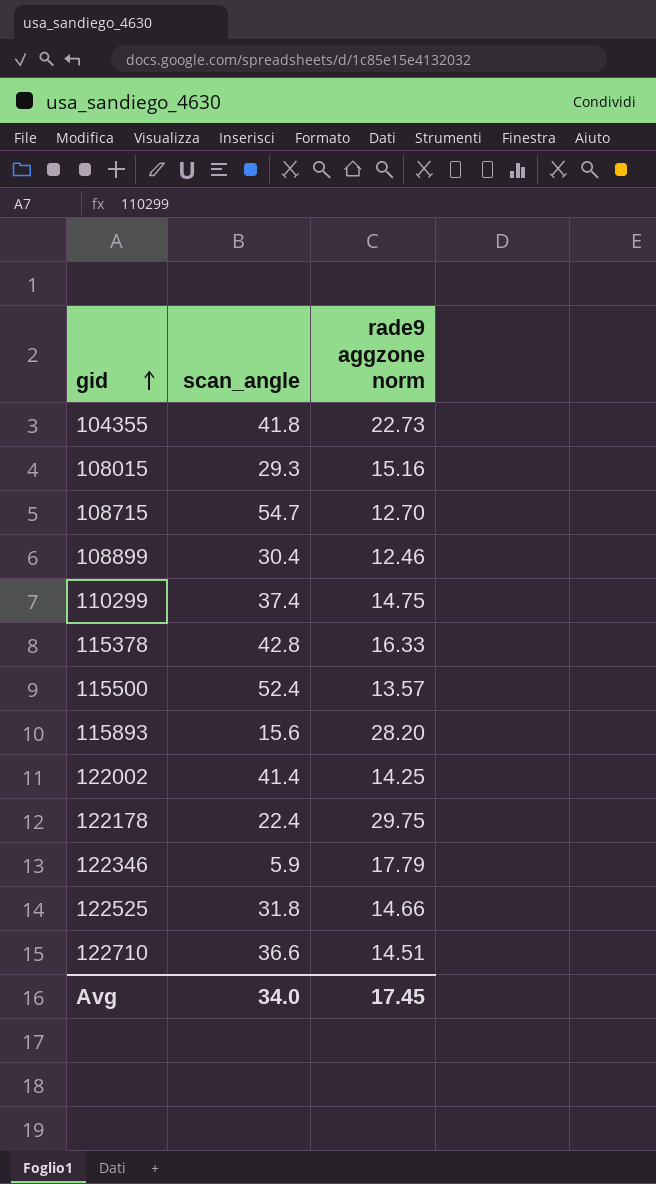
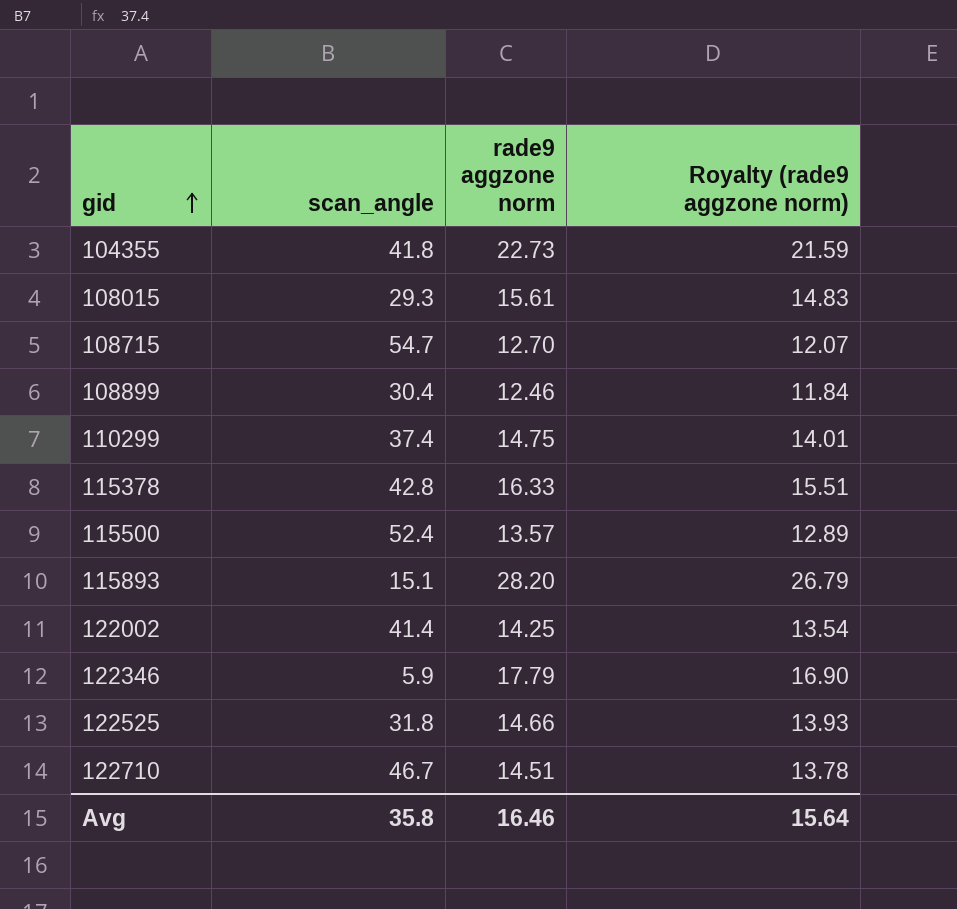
column Royalty (rade9 aggzone norm) | formula: none -> [rade9 aggzone norm] * 0.95
row 122178: 22.4 | 29.75 -> none
108015 | rade9 aggzone norm: 15.16 -> 15.61
115893 | scan_angle: 15.6 -> 15.1
122710 | scan_angle: 36.6 -> 46.7
Avg | scan_angle: 34.0 -> 35.8
Avg | rade9 aggzone norm: 17.45 -> 16.46

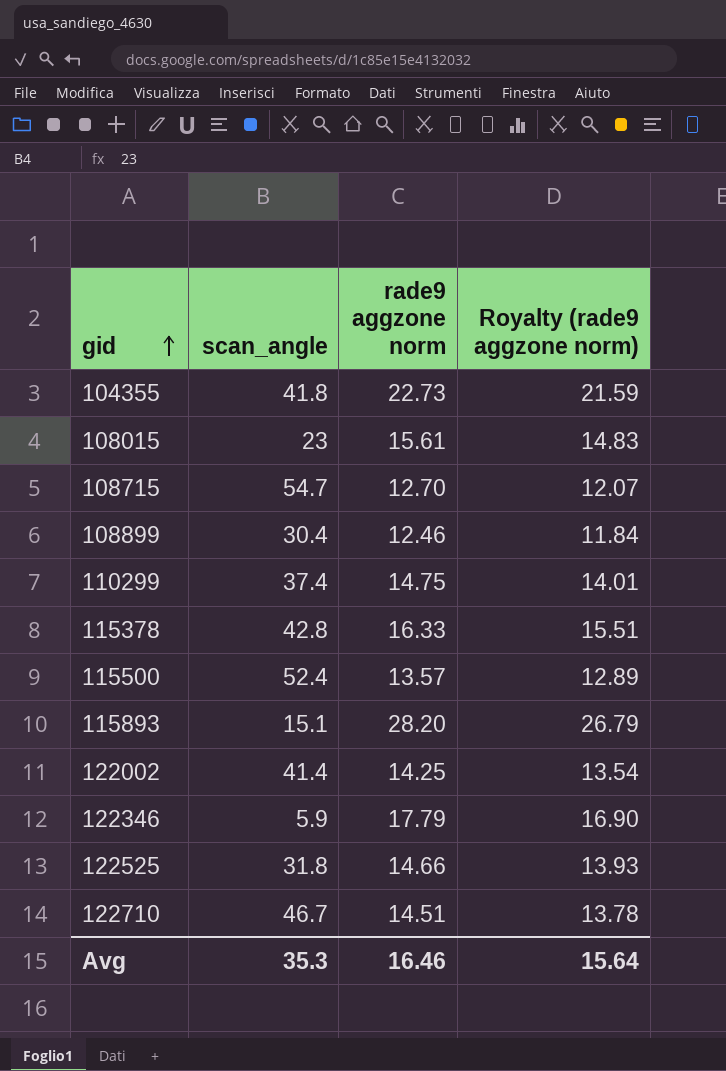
108015 | scan_angle: 29.3 -> 23
Avg | scan_angle: 35.8 -> 35.3

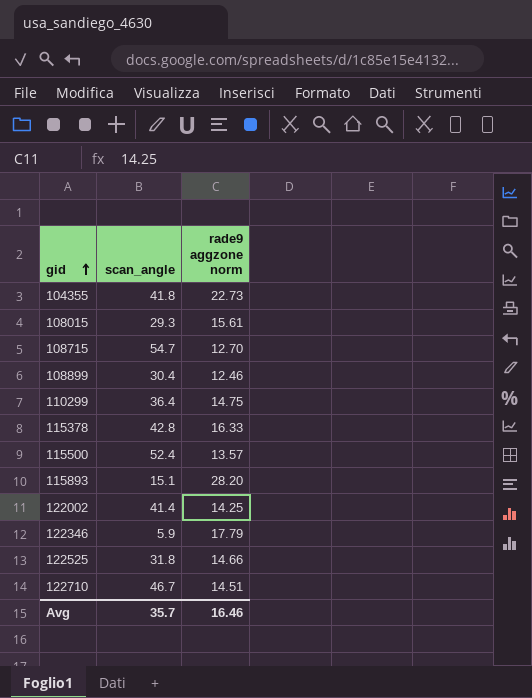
column Royalty (rade9 aggzone norm) | formula: [rade9 aggzone norm] * 0.95 -> none
108015 | scan_angle: 23 -> 29.3
110299 | scan_angle: 37.4 -> 36.4
Avg | scan_angle: 35.3 -> 35.7

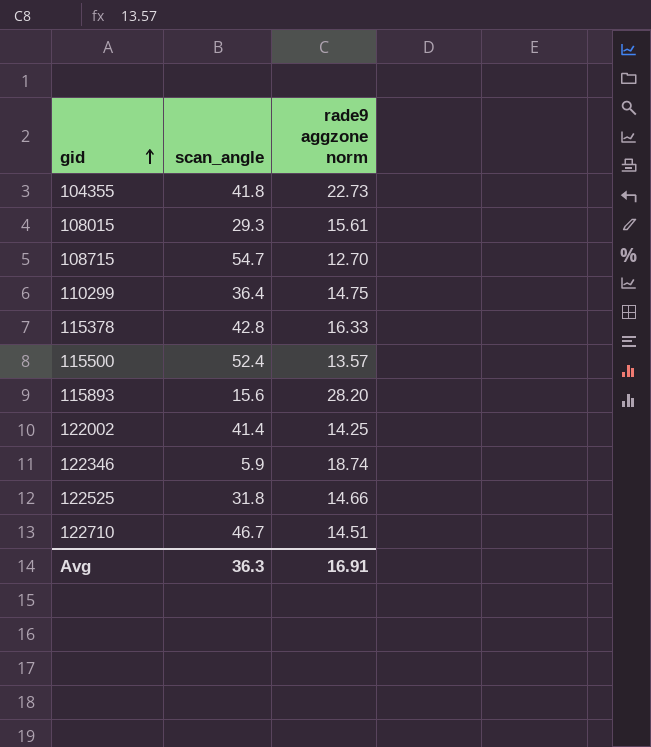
row 108899: 30.4 | 12.46 -> none
115893 | scan_angle: 15.1 -> 15.6
122346 | rade9 aggzone norm: 17.79 -> 18.74
Avg | scan_angle: 35.7 -> 36.3
Avg | rade9 aggzone norm: 16.46 -> 16.91

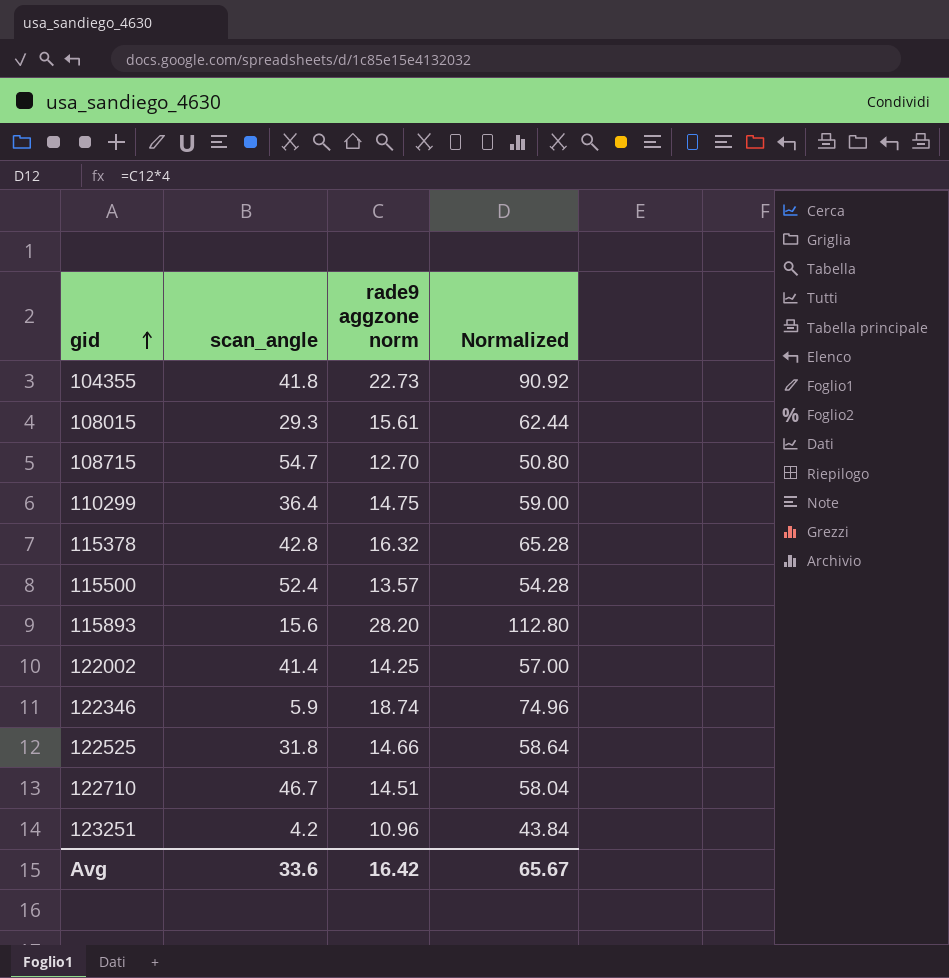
column Normalized | formula: none -> [rade9 aggzone norm] * 4
115378 | rade9 aggzone norm: 16.33 -> 16.32
row 123251: none -> 4.2 | 10.96 | 43.84
Avg | scan_angle: 36.3 -> 33.6
Avg | rade9 aggzone norm: 16.91 -> 16.42

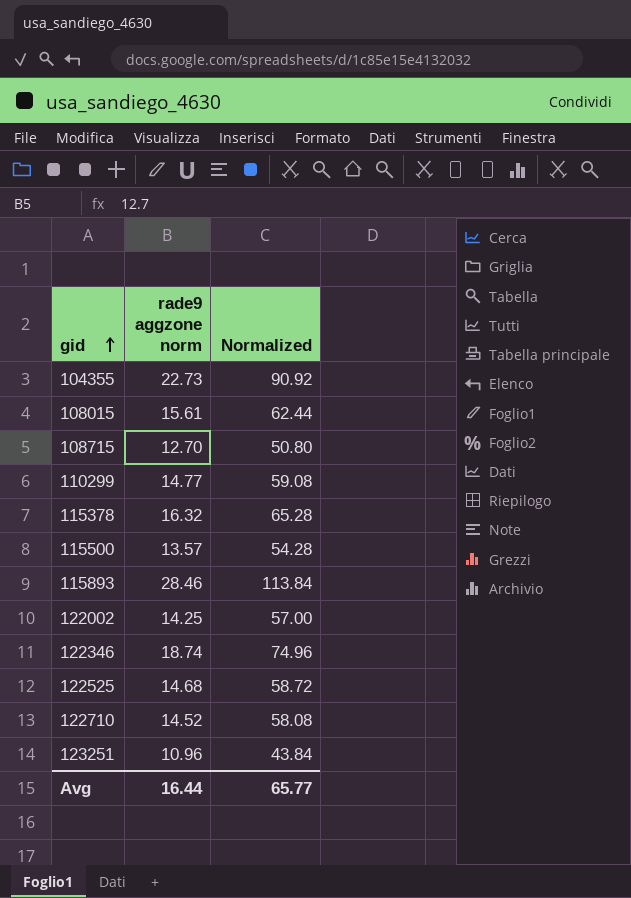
column scan_angle | position: 2 -> none
110299 | rade9 aggzone norm: 14.75 -> 14.77
110299 | Normalized: 59.00 -> 59.08
115893 | rade9 aggzone norm: 28.20 -> 28.46
115893 | Normalized: 112.80 -> 113.84
122525 | rade9 aggzone norm: 14.66 -> 14.68
122525 | Normalized: 58.64 -> 58.72
122710 | rade9 aggzone norm: 14.51 -> 14.52
122710 | Normalized: 58.04 -> 58.08
Avg | rade9 aggzone norm: 16.42 -> 16.44
Avg | Normalized: 65.67 -> 65.77

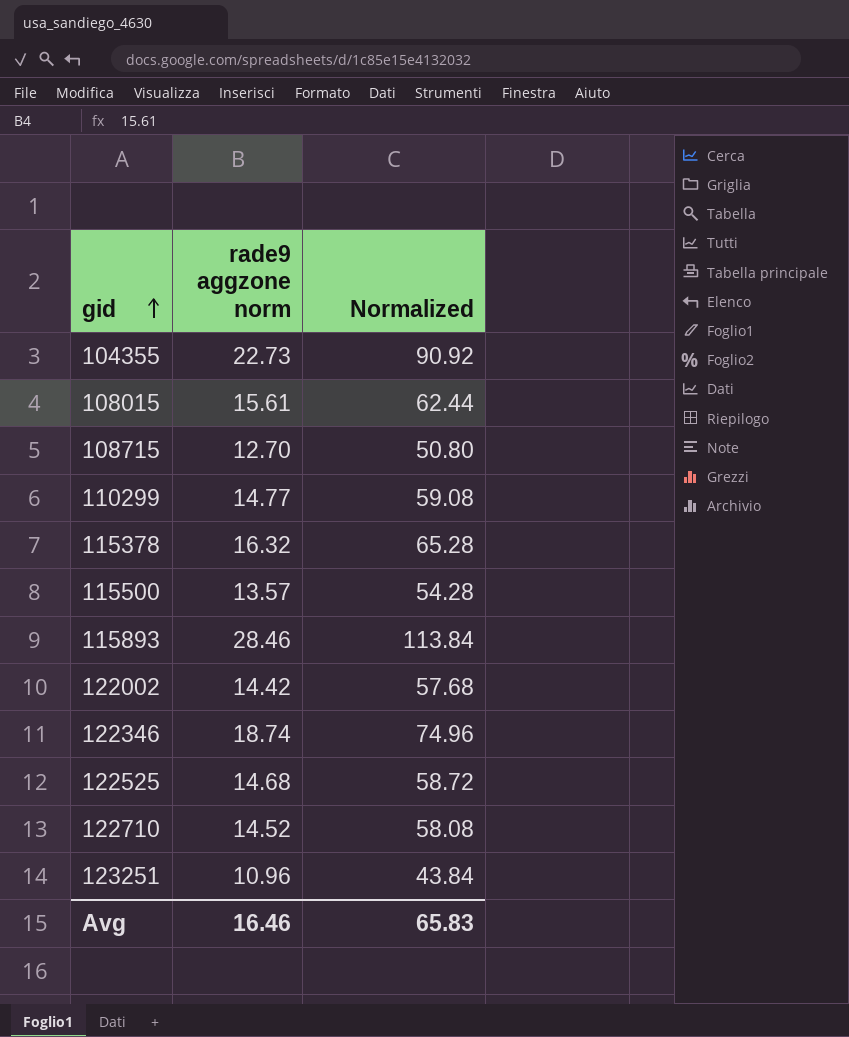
122002 | rade9 aggzone norm: 14.25 -> 14.42
122002 | Normalized: 57.00 -> 57.68
Avg | rade9 aggzone norm: 16.44 -> 16.46
Avg | Normalized: 65.77 -> 65.83

